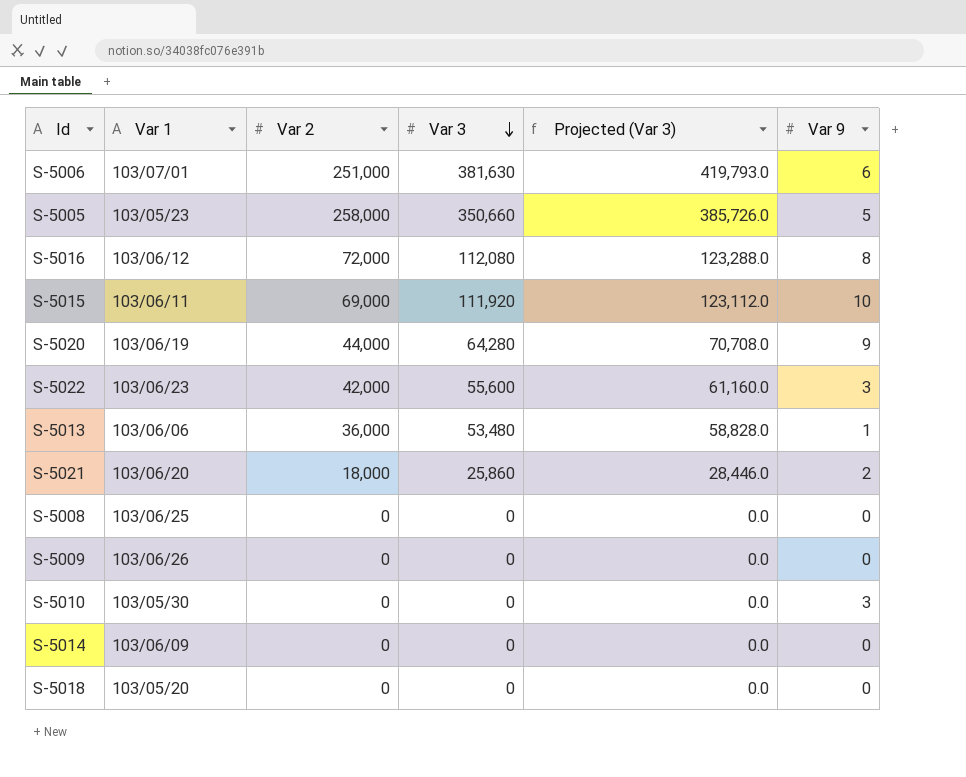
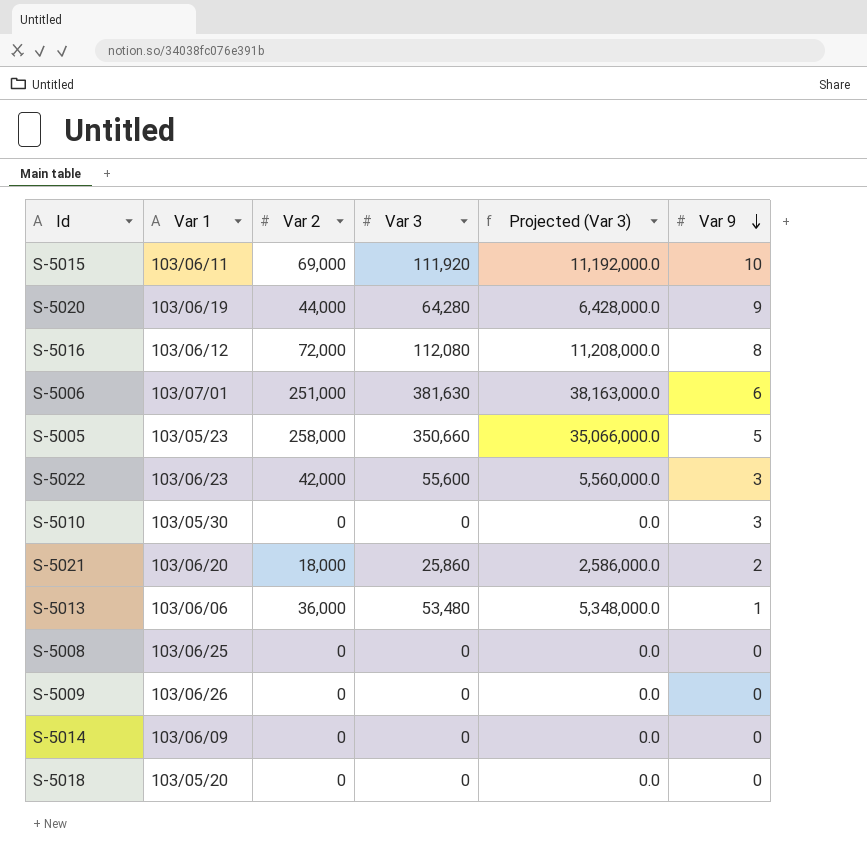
row order: Var 3 descending -> Var 9 descending
column Projected (Var 3) | formula: [Var 3] * 1.1 -> [Var 3] * 100

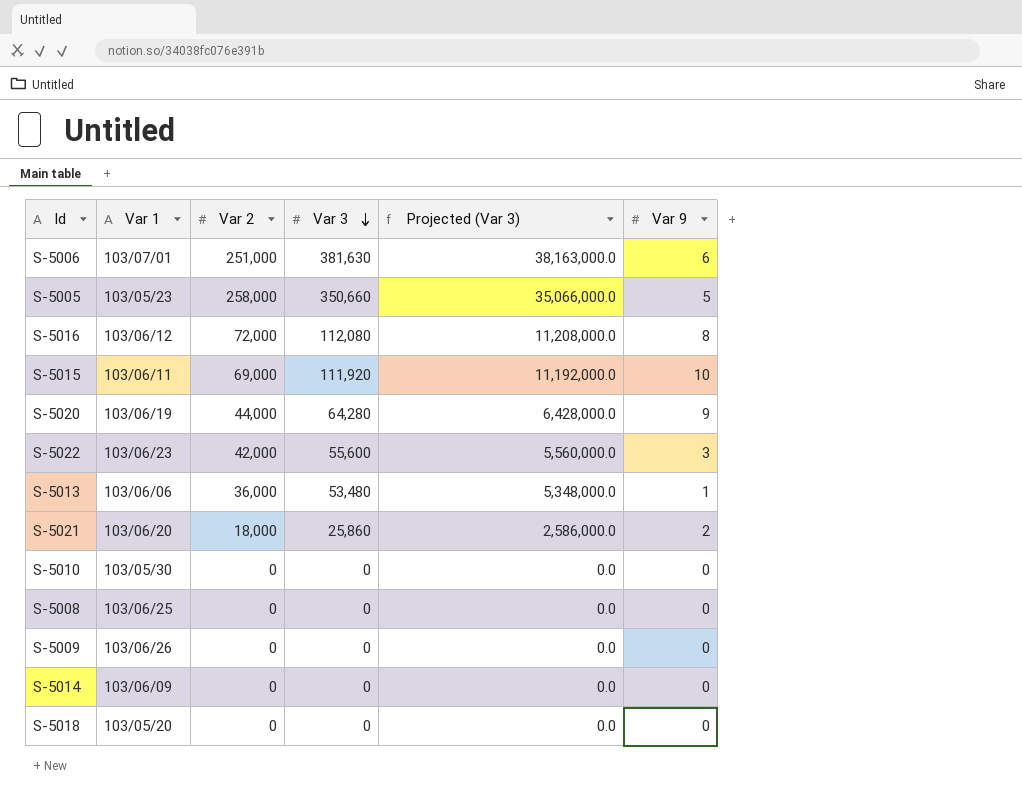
row order: Var 9 descending -> Var 3 descending
S-5010 | Var 9: 3 -> 0

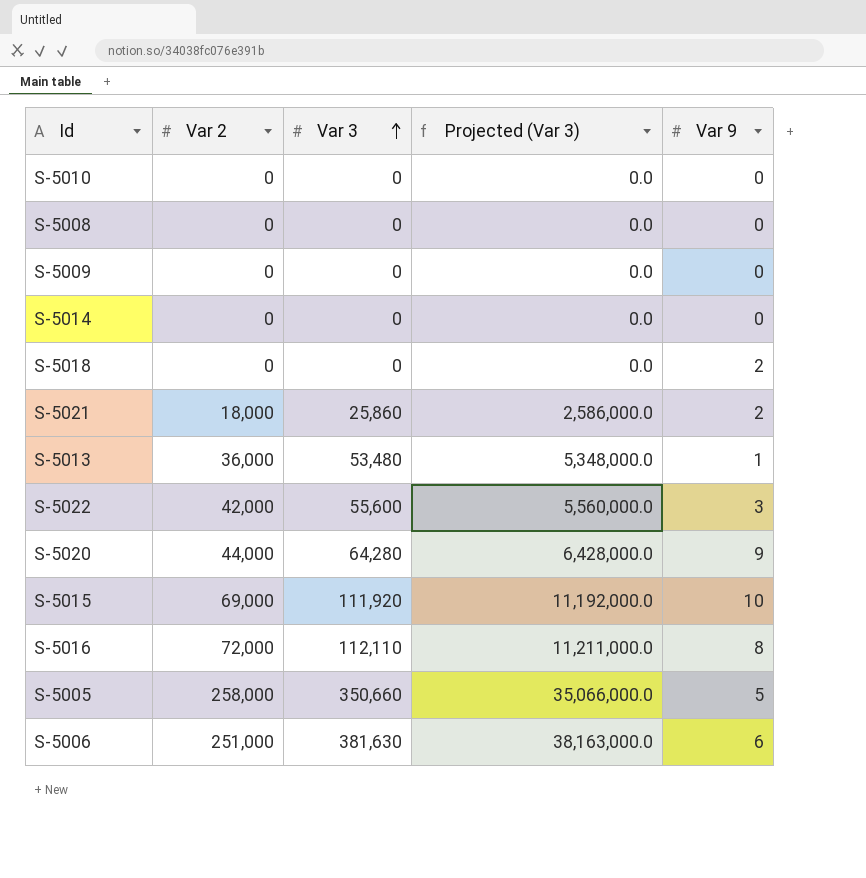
row order: Var 3 descending -> Var 3 ascending
column Var 1 | position: 2 -> none
S-5018 | Var 9: 0 -> 2
S-5016 | Var 3: 112,080 -> 112,110
S-5016 | Projected (Var 3): 11,208,000.0 -> 11,211,000.0

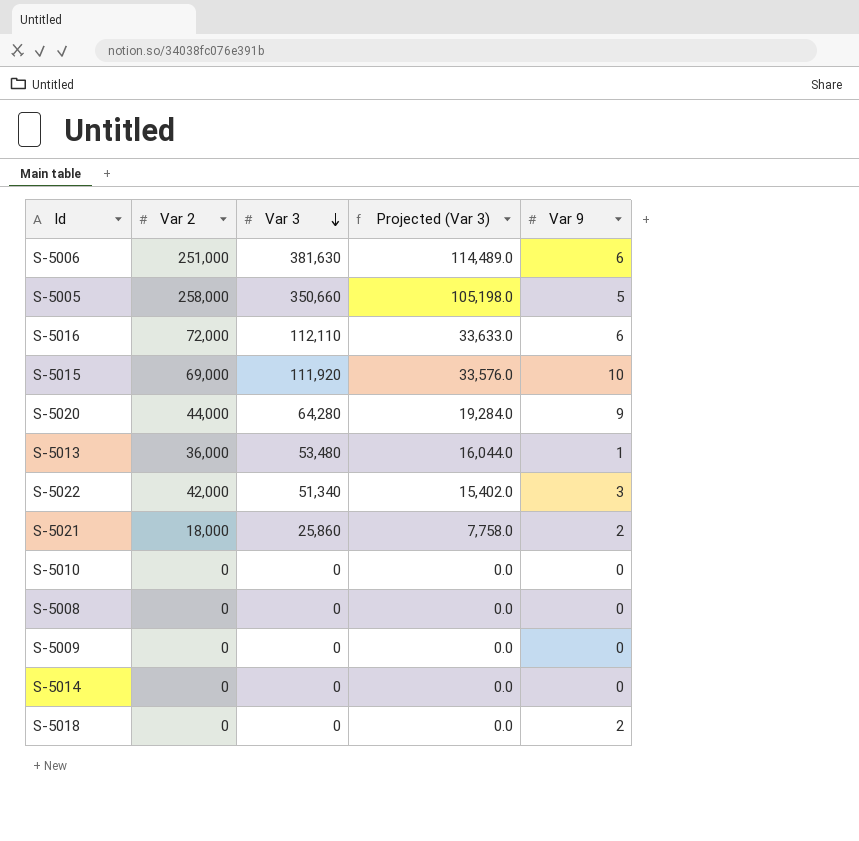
row order: Var 3 ascending -> Var 3 descending
column Projected (Var 3) | formula: [Var 3] * 100 -> [Var 3] * 0.3
S-5016 | Var 9: 8 -> 6
S-5022 | Var 3: 55,600 -> 51,340

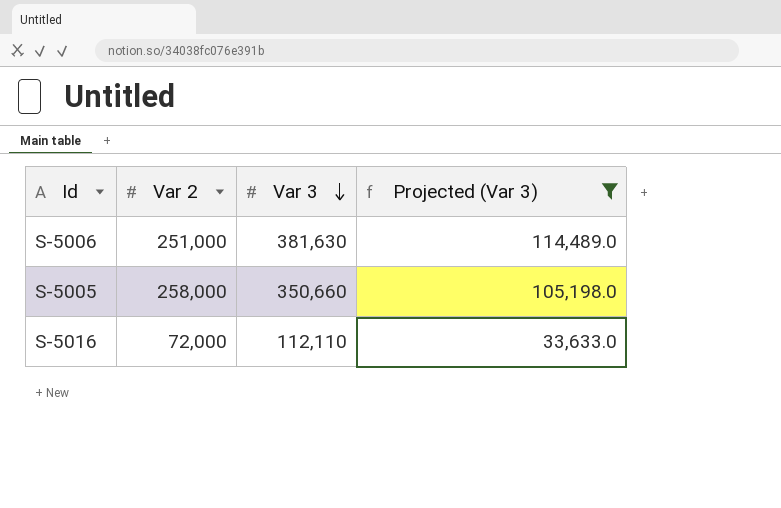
filter: none -> Projected (Var 3) >= 33,633.0
column Var 9 | position: 5 -> none

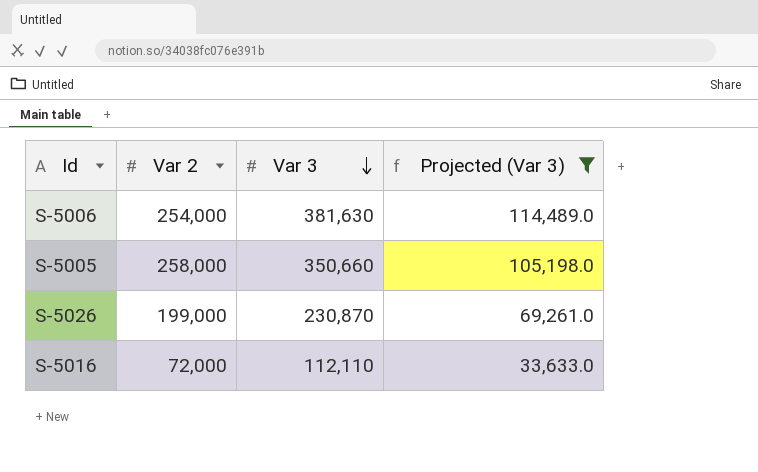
S-5006 | Var 2: 251,000 -> 254,000
row S-5026: none -> 199,000 | 230,870 | 69,261.0

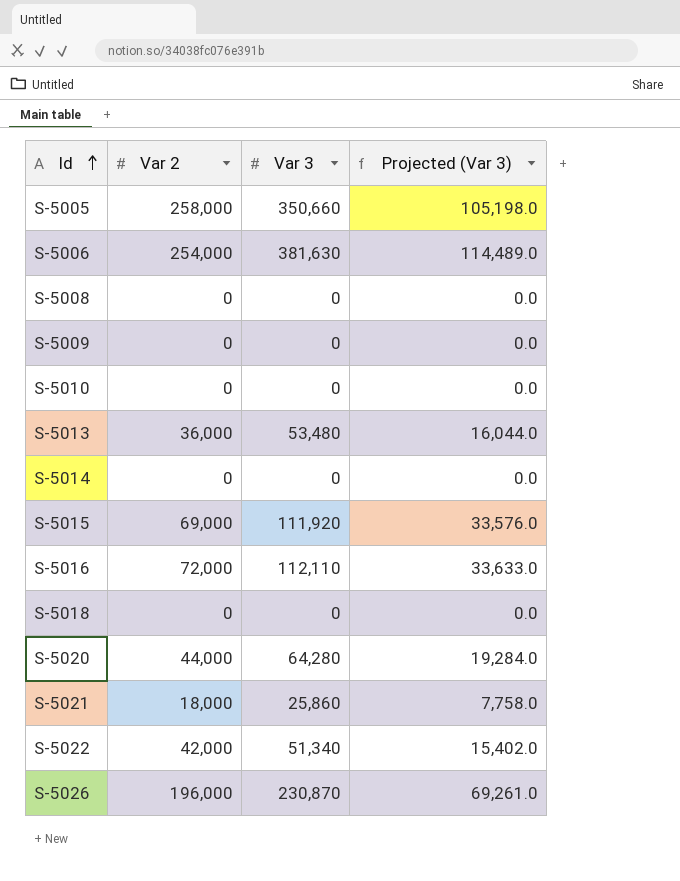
filter: Projected (Var 3) >= 33,633.0 -> none
row order: Var 3 descending -> Id ascending
S-5026 | Var 2: 199,000 -> 196,000

